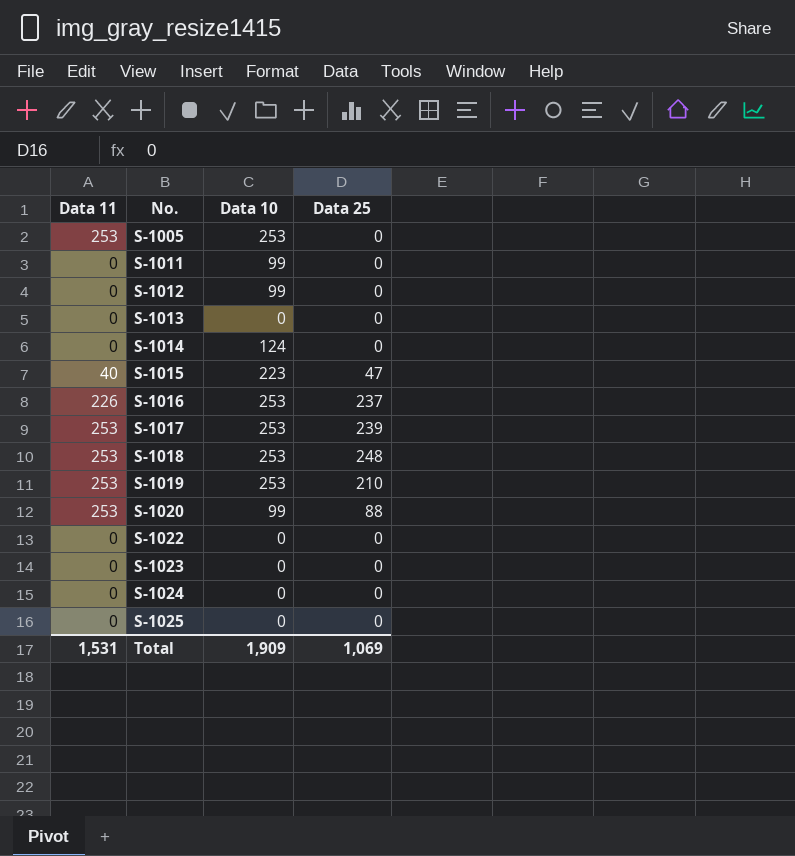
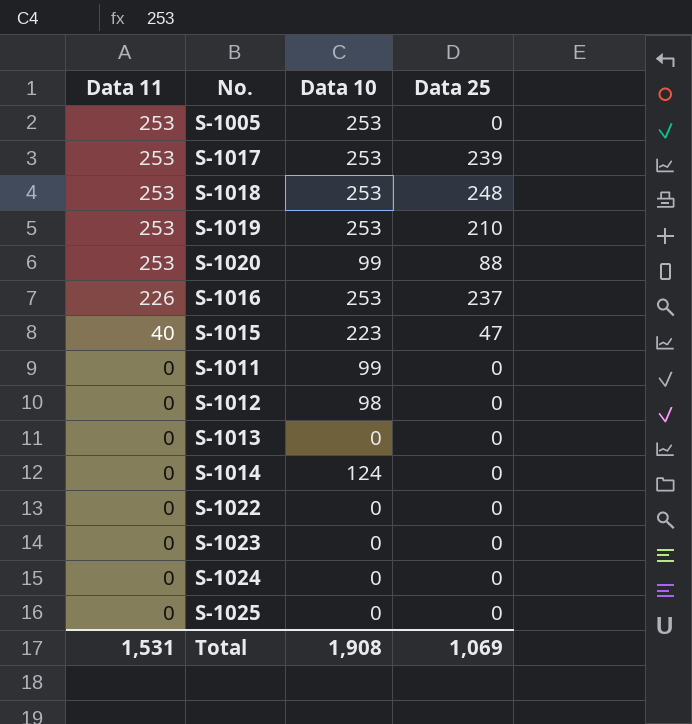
row order: No. ascending -> Data 11 descending
S-1012 | Data 10: 99 -> 98
Total | Data 10: 1,909 -> 1,908

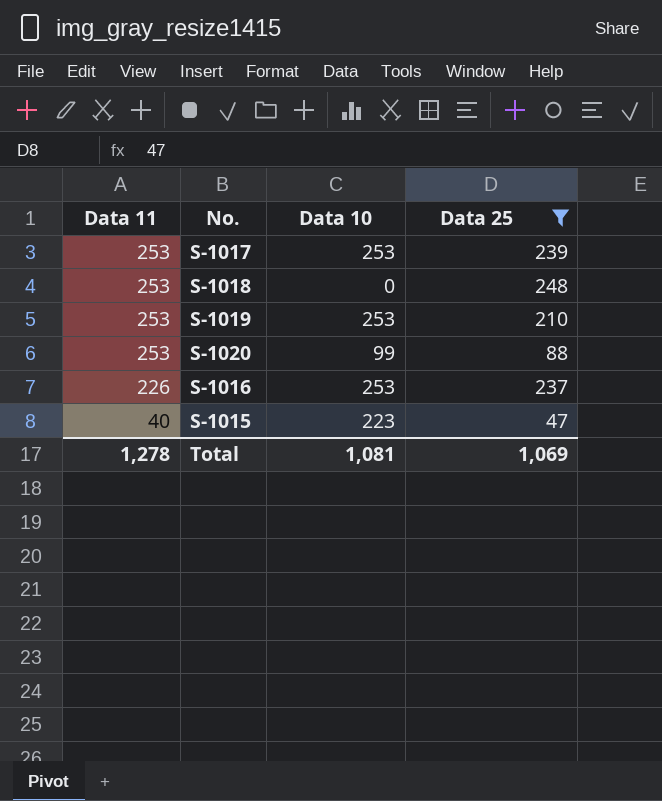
filter: none -> Data 25 != 0
S-1018 | Data 10: 253 -> 0
Total | Data 11: 1,531 -> 1,278
Total | Data 10: 1,908 -> 1,081

